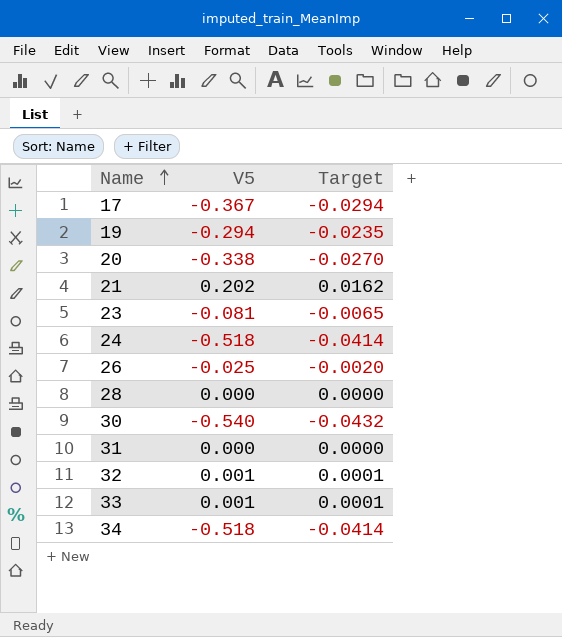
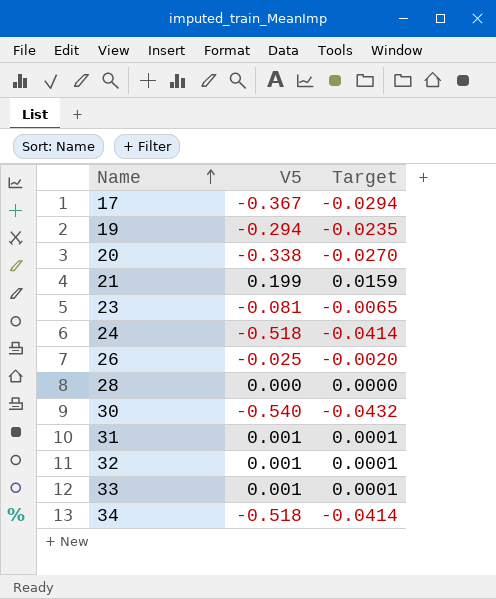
21 | V5: 0.202 -> 0.199
21 | Target: 0.0162 -> 0.0159
31 | V5: 0.000 -> 0.001
31 | Target: 0.0000 -> 0.0001

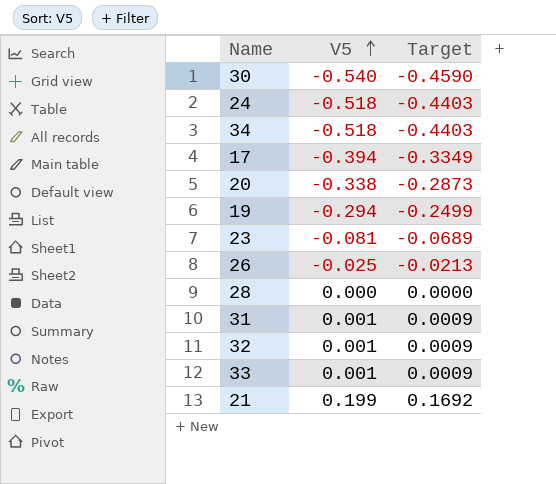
row order: Name ascending -> V5 ascending
column Target | formula: [V5] * 0.08 -> [V5] * 0.85
17 | V5: -0.367 -> -0.394

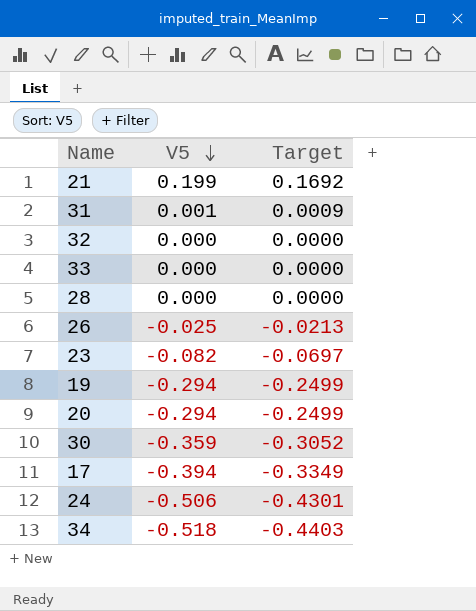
row order: V5 ascending -> V5 descending
32 | V5: 0.001 -> 0.000
32 | Target: 0.0009 -> 0.0000
33 | V5: 0.001 -> 0.000
33 | Target: 0.0009 -> 0.0000
23 | V5: -0.081 -> -0.082
23 | Target: -0.0689 -> -0.0697
20 | V5: -0.338 -> -0.294
20 | Target: -0.2873 -> -0.2499
30 | V5: -0.540 -> -0.359
30 | Target: -0.4590 -> -0.3052
24 | V5: -0.518 -> -0.506
24 | Target: -0.4403 -> -0.4301

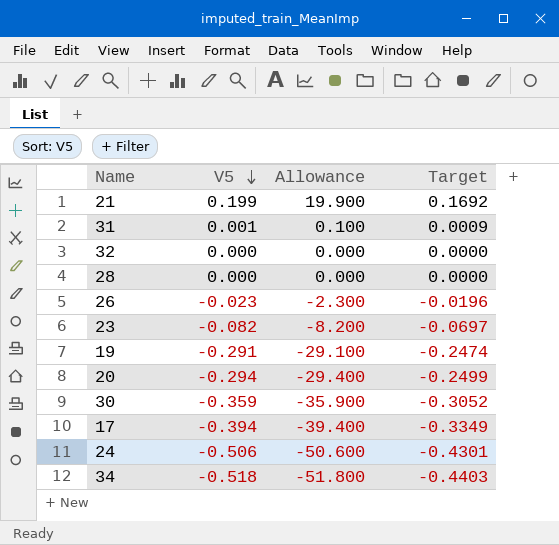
column Allowance | formula: none -> [V5] * 100
row 33: 0.000 | 0.0000 -> none
26 | V5: -0.025 -> -0.023
26 | Target: -0.0213 -> -0.0196
19 | V5: -0.294 -> -0.291
19 | Target: -0.2499 -> -0.2474

